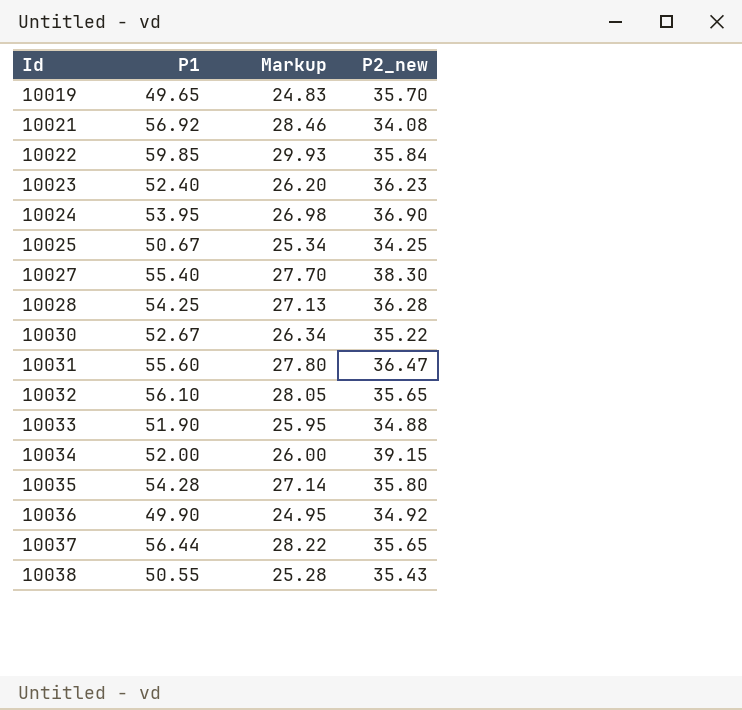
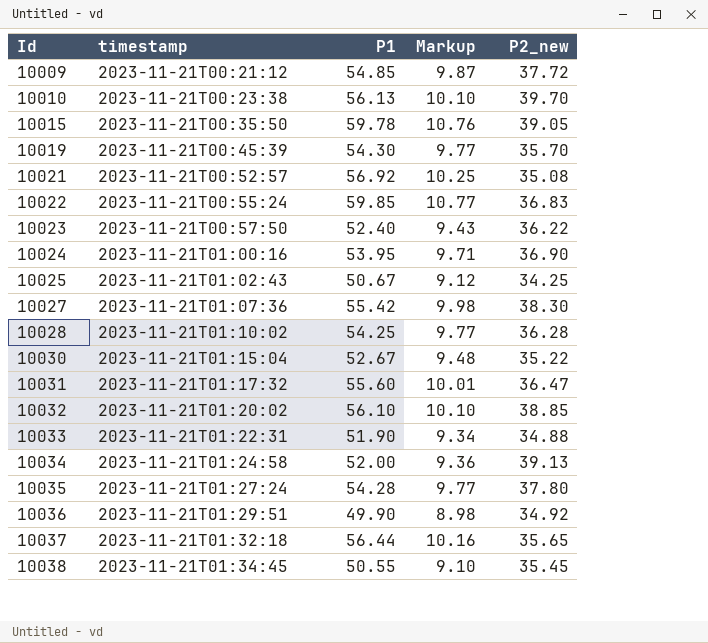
column timestamp | position: none -> 2
column Markup | formula: [P1] * 0.5 -> [P1] * 0.18
row 10009: none -> 2023-11-21T00:21:12 | 54.85 | 9.87 | 37.72
row 10010: none -> 2023-11-21T00:23:38 | 56.13 | 10.10 | 39.70
row 10015: none -> 2023-11-21T00:35:50 | 59.78 | 10.76 | 39.05
10019 | P1: 49.65 -> 54.30
10021 | P2_new: 34.08 -> 35.08
10022 | P2_new: 35.84 -> 36.83
10023 | P2_new: 36.23 -> 36.22
10027 | P1: 55.40 -> 55.42
10032 | P2_new: 35.65 -> 38.85
10034 | P2_new: 39.15 -> 39.13
10035 | P2_new: 35.80 -> 37.80
10038 | P2_new: 35.43 -> 35.45

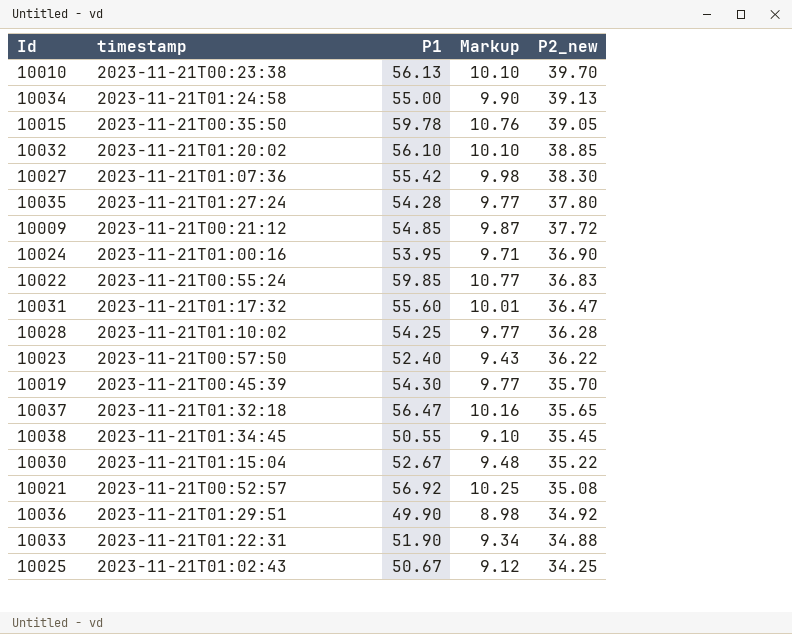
row order: Id ascending -> P2_new descending
10034 | P1: 52.00 -> 55.00
10034 | Markup: 9.36 -> 9.90
10037 | P1: 56.44 -> 56.47

